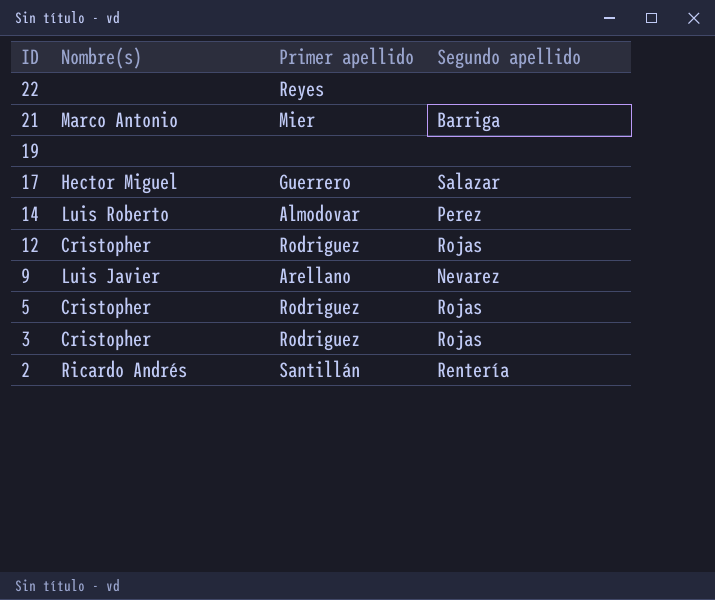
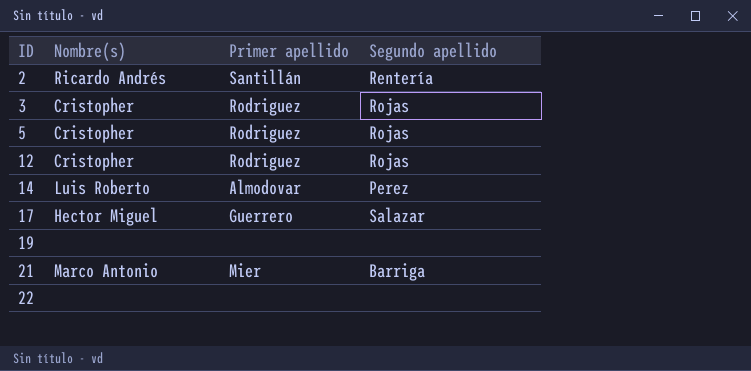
row order: ID descending -> ID ascending
row 9: Luis Javier | Arellano | Nevarez -> none
22 | Primer apellido: Reyes -> none

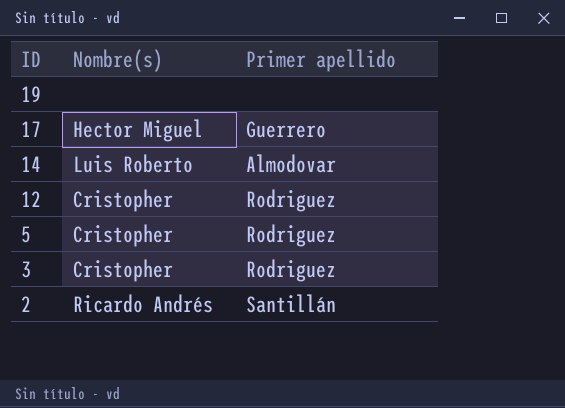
row order: ID ascending -> ID descending
column Segundo apellido | position: 4 -> none
row 21: Marco Antonio | Mier | Barriga -> none
row 22: none | none | none -> none

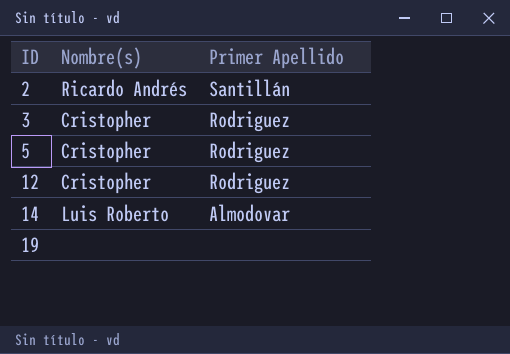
row order: ID descending -> ID ascending
column name: Primer apellido -> Primer Apellido
row 17: Hector Miguel | Guerrero -> none

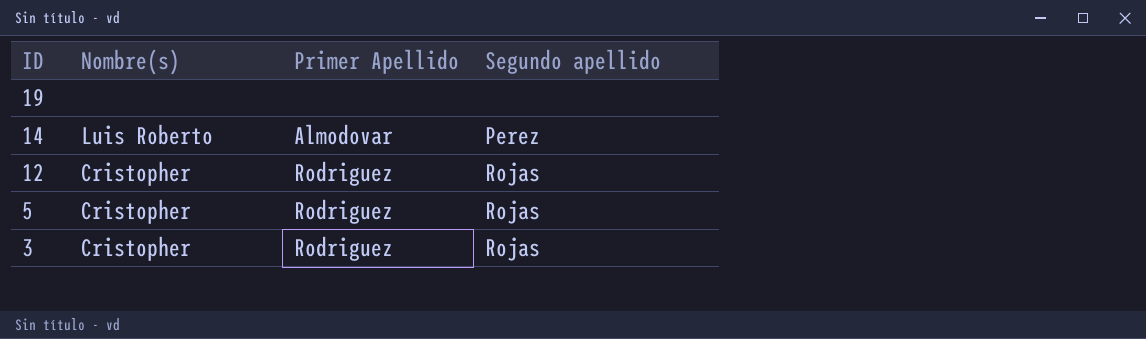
row order: ID ascending -> ID descending
column Segundo apellido | position: none -> 4
row 2: Ricardo Andrés | Santillán -> none

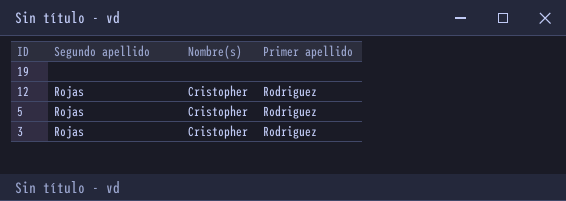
column Segundo apellido | position: 4 -> 2
column name: Primer Apellido -> Primer apellido
row 14: Luis Roberto | Almodovar | Perez -> none

